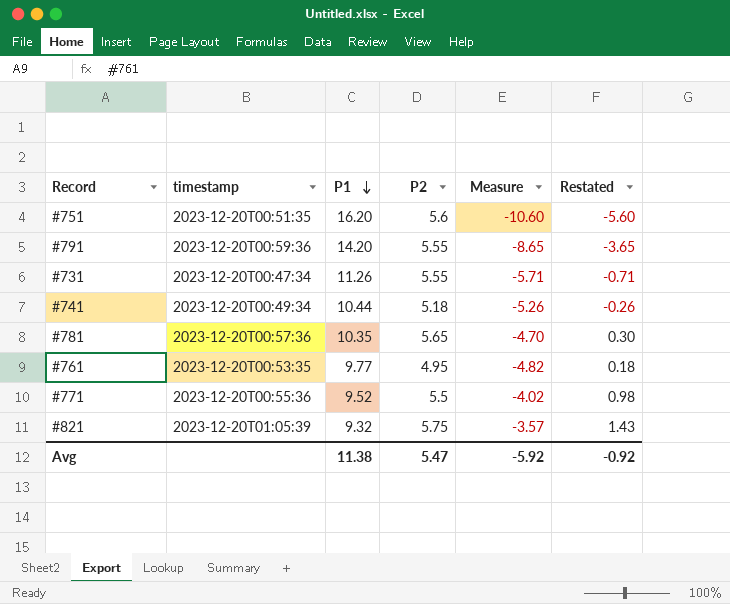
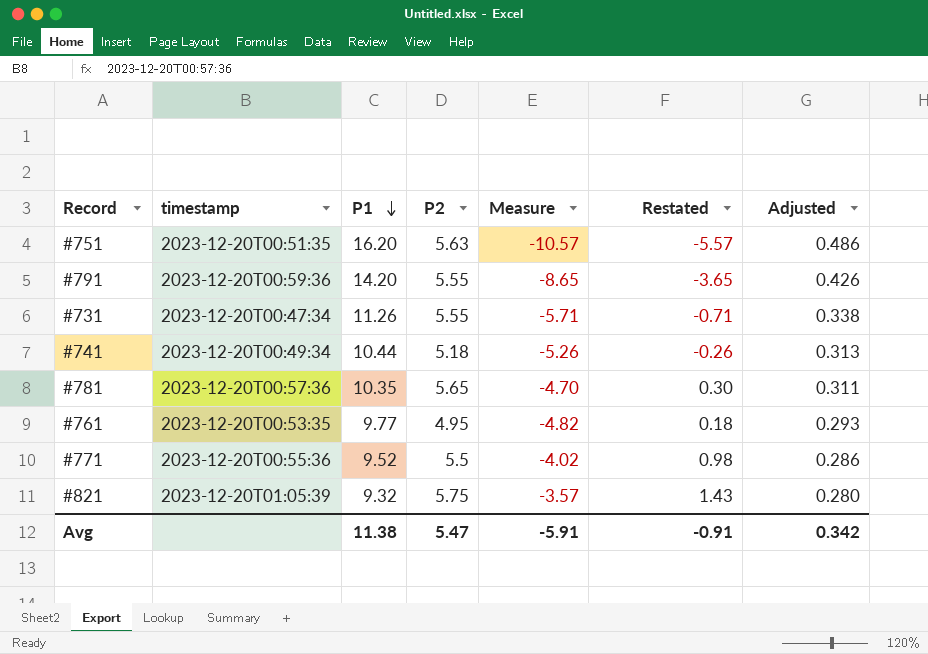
column Adjusted | formula: none -> [P1] * 0.03
#751 | P2: 5.6 -> 5.63
#751 | Measure: -10.60 -> -10.57
#751 | Restated: -5.60 -> -5.57
Avg | Measure: -5.92 -> -5.91
Avg | Restated: -0.92 -> -0.91

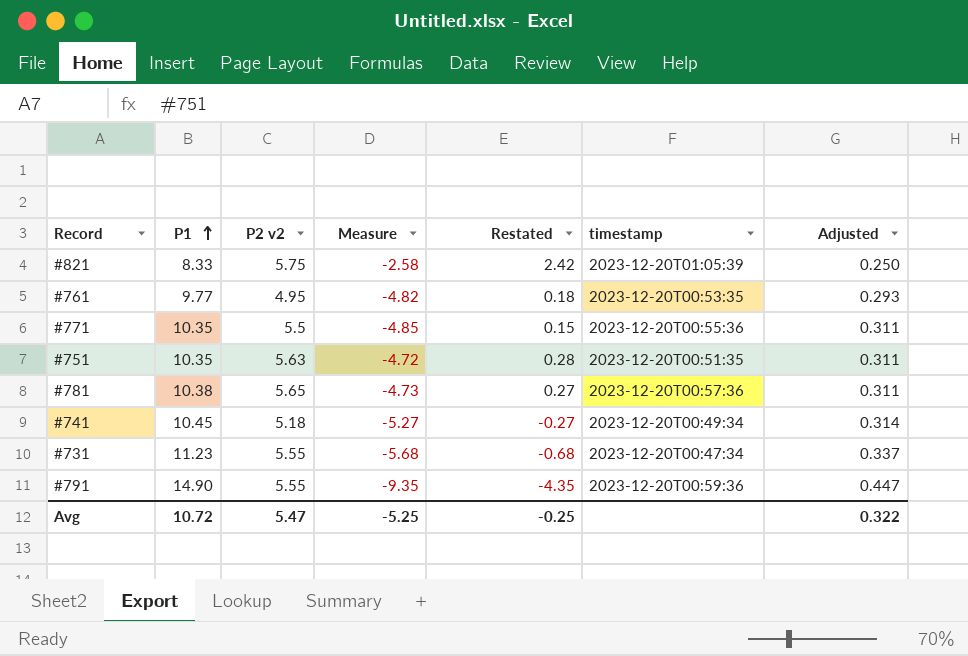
row order: P1 descending -> P1 ascending
column name: P2 -> P2 v2
column timestamp | position: 2 -> 6
#821 | P1: 9.32 -> 8.33
#821 | Measure: -3.57 -> -2.58
#821 | Restated: 1.43 -> 2.42
#821 | Adjusted: 0.280 -> 0.250
#771 | P1: 9.52 -> 10.35
#771 | Measure: -4.02 -> -4.85
#771 | Restated: 0.98 -> 0.15
#771 | Adjusted: 0.286 -> 0.311
#751 | P1: 16.20 -> 10.35
#751 | Measure: -10.57 -> -4.72
#751 | Restated: -5.57 -> 0.28
#751 | Adjusted: 0.486 -> 0.311
#781 | P1: 10.35 -> 10.38
#781 | Measure: -4.70 -> -4.73
#781 | Restated: 0.30 -> 0.27
#741 | P1: 10.44 -> 10.45
#741 | Measure: -5.26 -> -5.27
#741 | Restated: -0.26 -> -0.27
#741 | Adjusted: 0.313 -> 0.314
#731 | P1: 11.26 -> 11.23
#731 | Measure: -5.71 -> -5.68
#731 | Restated: -0.71 -> -0.68
#731 | Adjusted: 0.338 -> 0.337
#791 | P1: 14.20 -> 14.90
#791 | Measure: -8.65 -> -9.35
#791 | Restated: -3.65 -> -4.35
#791 | Adjusted: 0.426 -> 0.447
Avg | P1: 11.38 -> 10.72
Avg | Measure: -5.91 -> -5.25
Avg | Restated: -0.91 -> -0.25
Avg | Adjusted: 0.342 -> 0.322

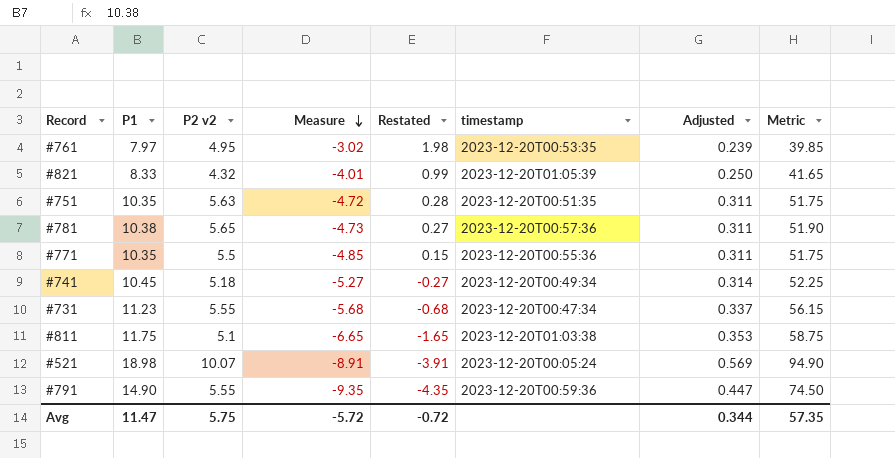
row order: P1 ascending -> Measure descending
column Metric | formula: none -> [P1] * 5
#761 | P1: 9.77 -> 7.97
#761 | Measure: -4.82 -> -3.02
#761 | Restated: 0.18 -> 1.98
#761 | Adjusted: 0.293 -> 0.239
#821 | P2 v2: 5.75 -> 4.32
#821 | Measure: -2.58 -> -4.01
#821 | Restated: 2.42 -> 0.99
row #811: none -> 11.75 | 5.1 | -6.65 | -1.65 | 2023-12-20T01:03:38 | 0.353 | 58.75
row #521: none -> 18.98 | 10.07 | -8.91 | -3.91 | 2023-12-20T00:05:24 | 0.569 | 94.90
Avg | P1: 10.72 -> 11.47
Avg | P2 v2: 5.47 -> 5.75
Avg | Measure: -5.25 -> -5.72
Avg | Restated: -0.25 -> -0.72
Avg | Adjusted: 0.322 -> 0.344

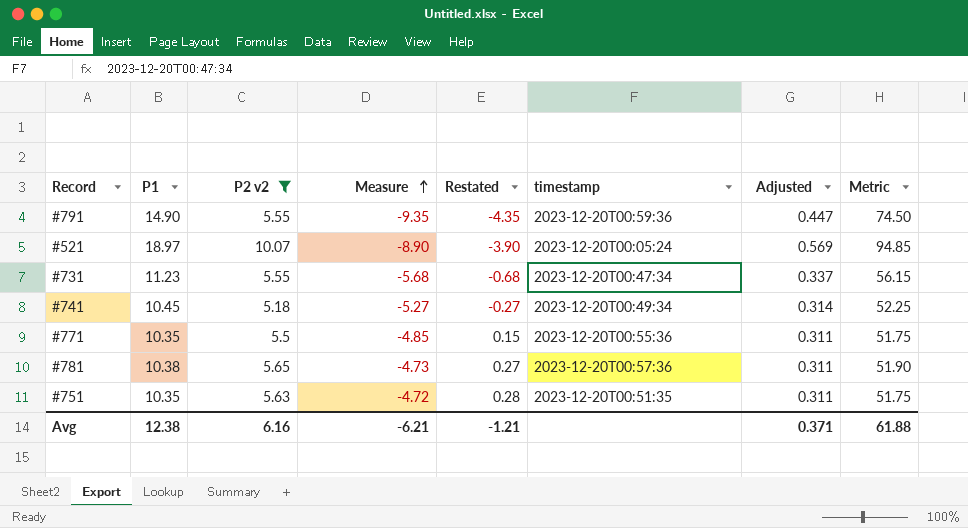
filter: none -> P2 v2 >= 5.18
row order: Measure descending -> Measure ascending
#521 | P1: 18.98 -> 18.97
#521 | Measure: -8.91 -> -8.90
#521 | Restated: -3.91 -> -3.90
#521 | Metric: 94.90 -> 94.85
Avg | P1: 11.47 -> 12.38
Avg | P2 v2: 5.75 -> 6.16
Avg | Measure: -5.72 -> -6.21
Avg | Restated: -0.72 -> -1.21
Avg | Adjusted: 0.344 -> 0.371
Avg | Metric: 57.35 -> 61.88

